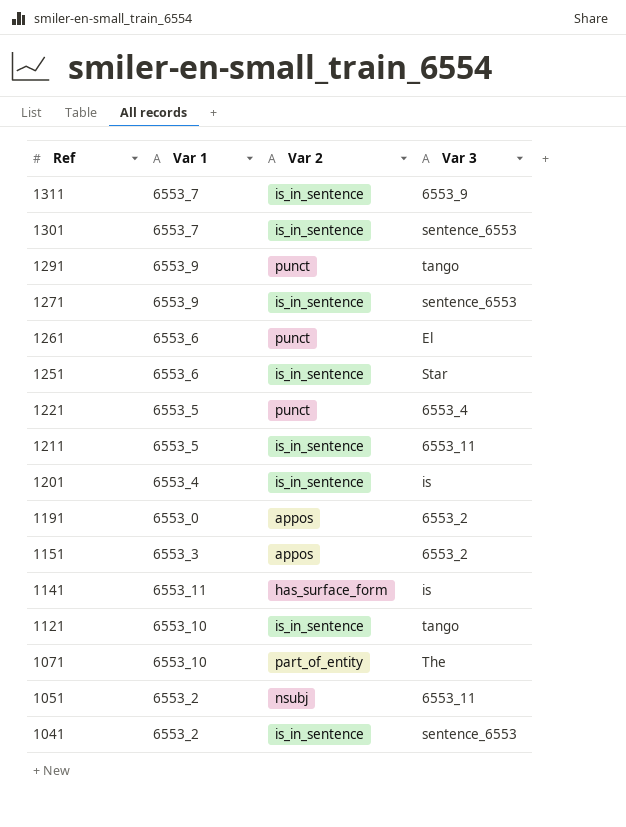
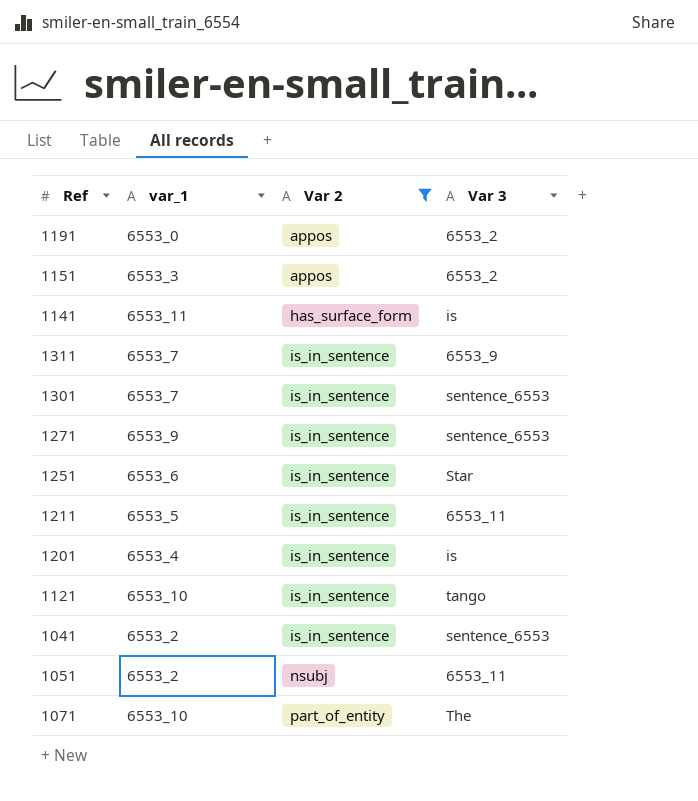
filter: none -> Var 2 != punct
row order: Ref descending -> Var 2 ascending
column name: Var 1 -> var_1

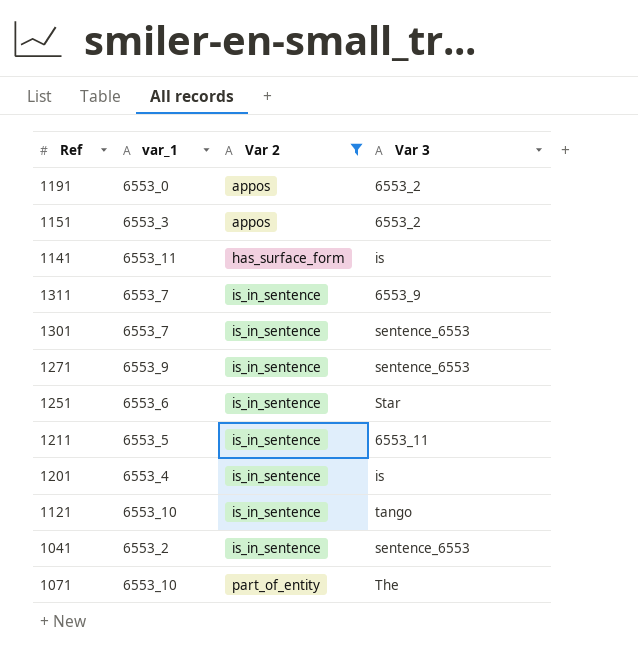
row 1051: 6553_2 | nsubj | 6553_11 -> none

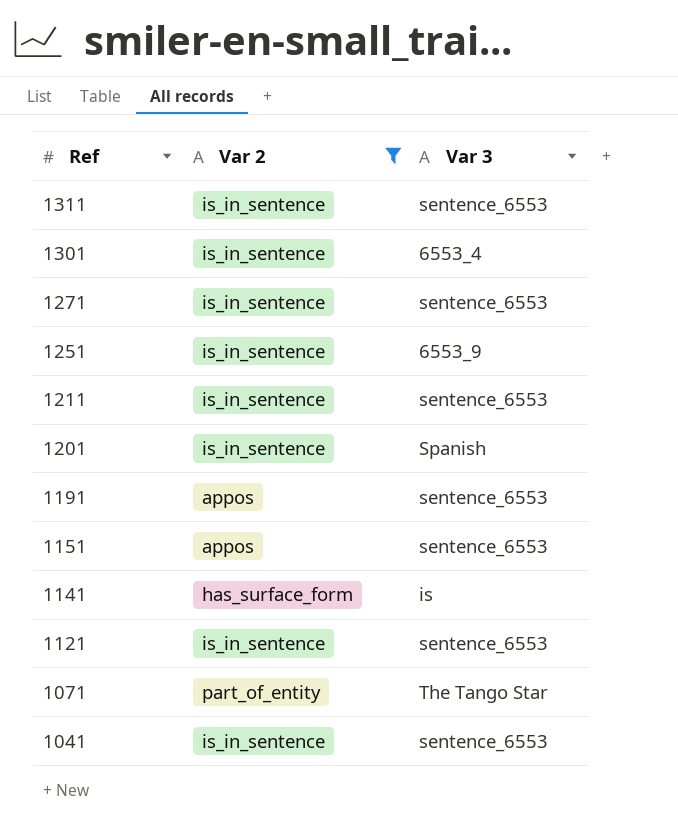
row order: Var 2 ascending -> Ref descending
column var_1 | position: 2 -> none
1311 | Var 3: 6553_9 -> sentence_6553
1301 | Var 3: sentence_6553 -> 6553_4
1251 | Var 3: Star -> 6553_9
1211 | Var 3: 6553_11 -> sentence_6553
1201 | Var 3: is -> Spanish
1191 | Var 3: 6553_2 -> sentence_6553
1151 | Var 3: 6553_2 -> sentence_6553
1121 | Var 3: tango -> sentence_6553
1071 | Var 3: The -> The Tango Star

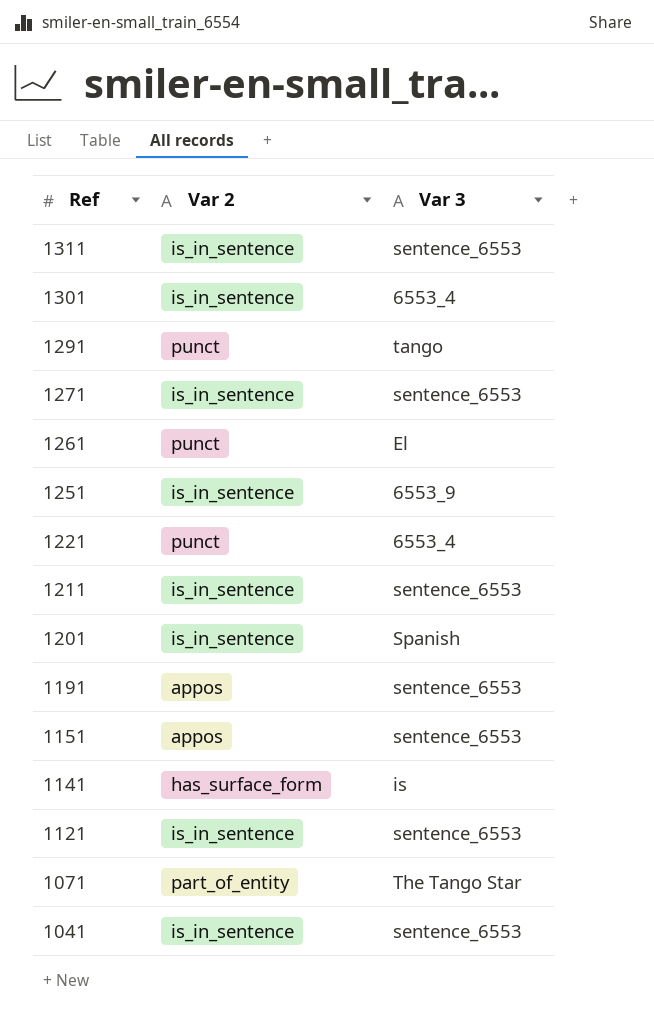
filter: Var 2 != punct -> none

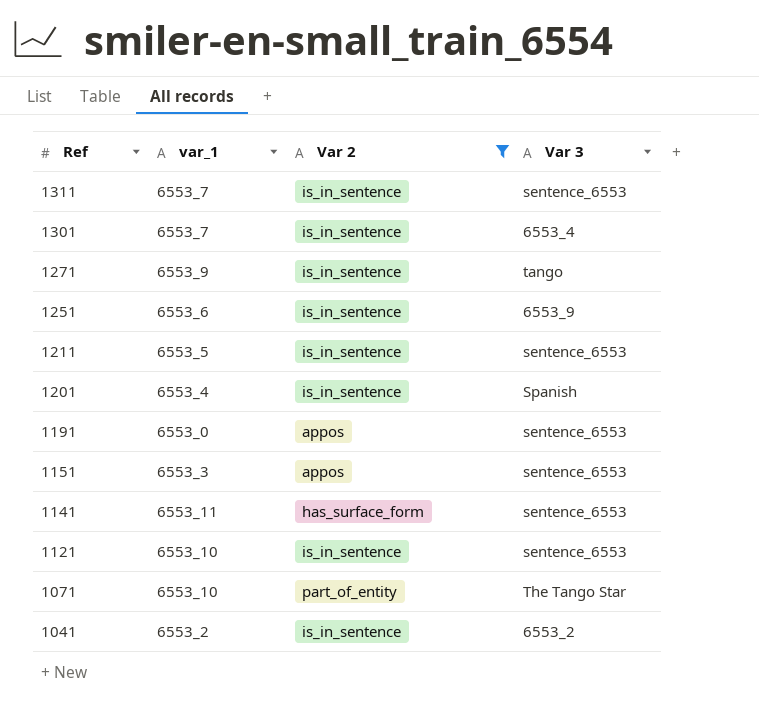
filter: none -> Var 2 != punct
column var_1 | position: none -> 2
1271 | Var 3: sentence_6553 -> tango
1141 | Var 3: is -> sentence_6553
1041 | Var 3: sentence_6553 -> 6553_2

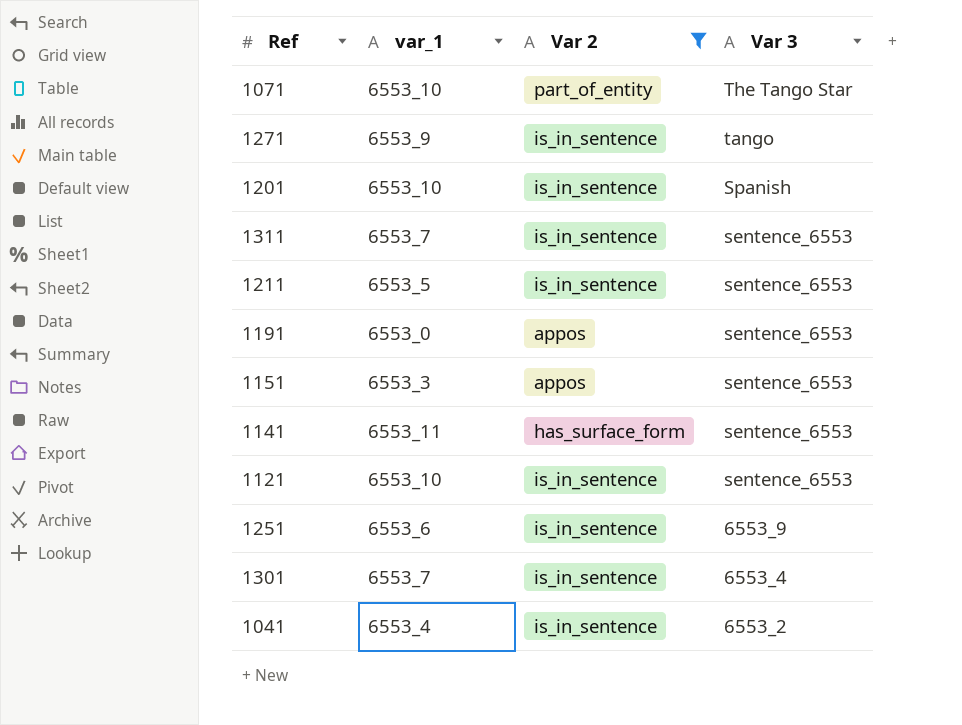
row order: Ref descending -> Var 3 descending
1201 | var_1: 6553_4 -> 6553_10
1041 | var_1: 6553_2 -> 6553_4

